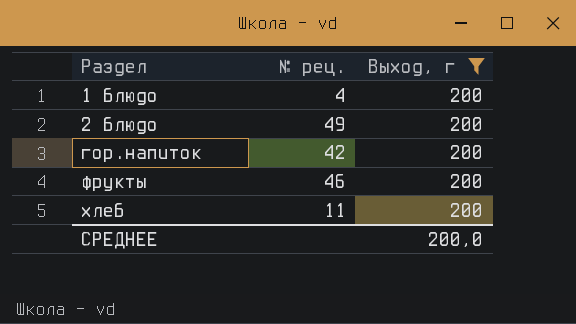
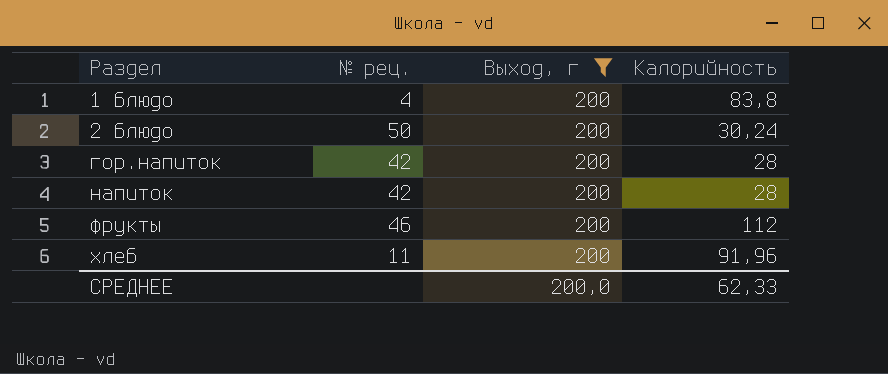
column Калорийность | position: none -> 4
2 блюдо | № рец.: 49 -> 50
row напиток: none -> 42 | 200 | 28

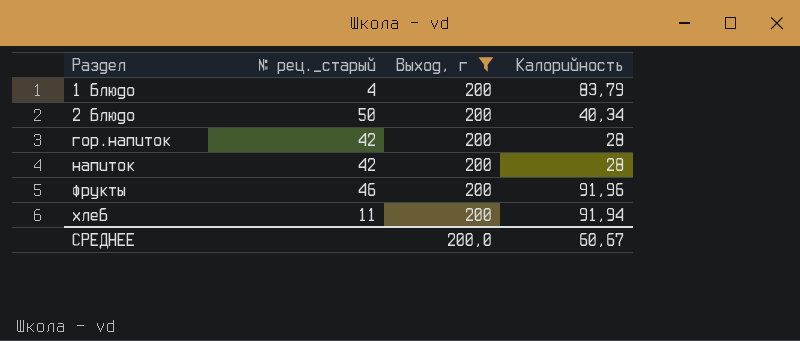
column name: № рец. -> № рец._старый
1 блюдо | Калорийность: 83,8 -> 83,79
2 блюдо | Калорийность: 30,24 -> 40,34
фрукты | Калорийность: 112 -> 91,96
хлеб | Калорийность: 91,96 -> 91,94
СРЕДНЕЕ | Калорийность: 62,33 -> 60,67

